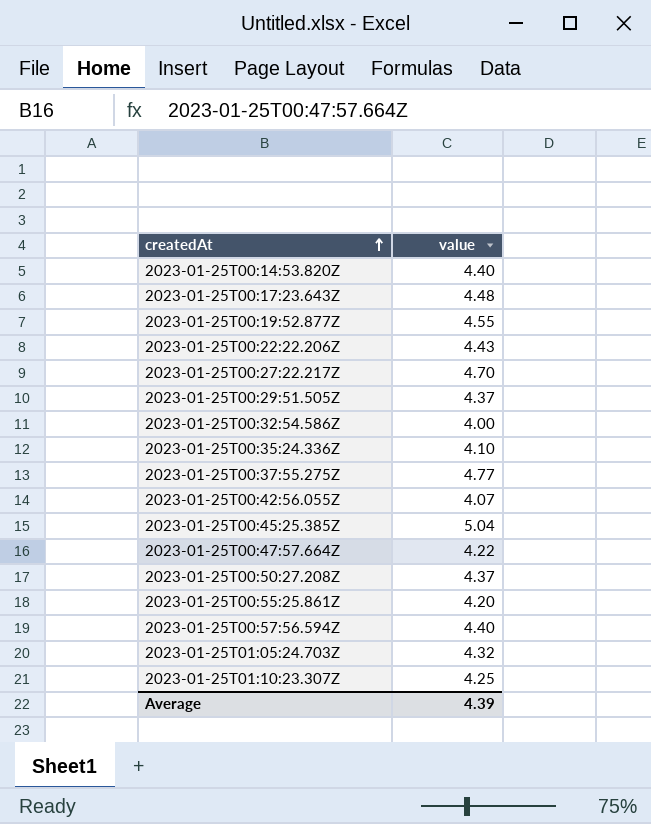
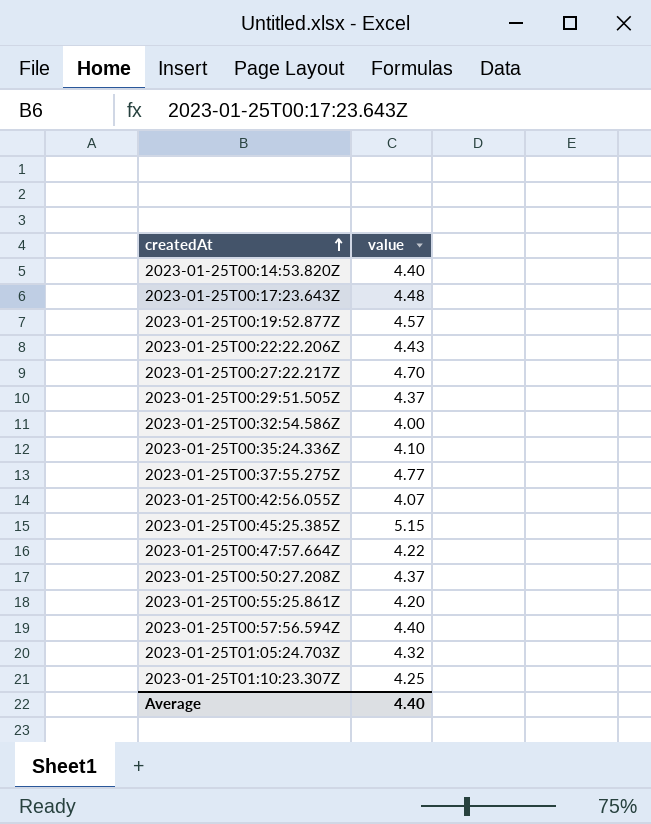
2023-01-25T00:19:52.877Z | value: 4.55 -> 4.57
2023-01-25T00:45:25.385Z | value: 5.04 -> 5.15
Average | value: 4.39 -> 4.40

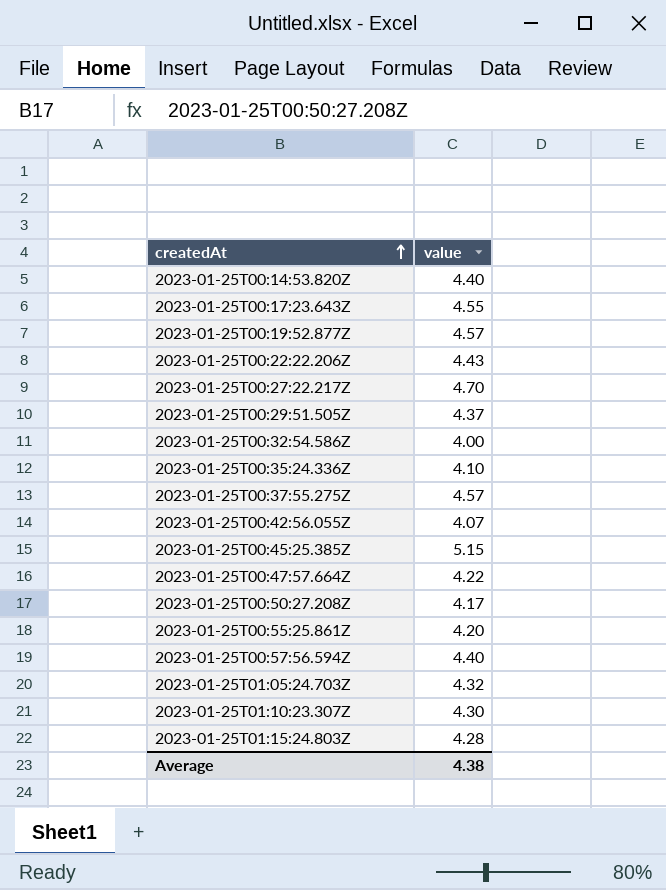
2023-01-25T00:17:23.643Z | value: 4.48 -> 4.55
2023-01-25T00:37:55.275Z | value: 4.77 -> 4.57
2023-01-25T00:50:27.208Z | value: 4.37 -> 4.17
2023-01-25T01:10:23.307Z | value: 4.25 -> 4.30
row 2023-01-25T01:15:24.803Z: none -> 4.28
Average | value: 4.40 -> 4.38

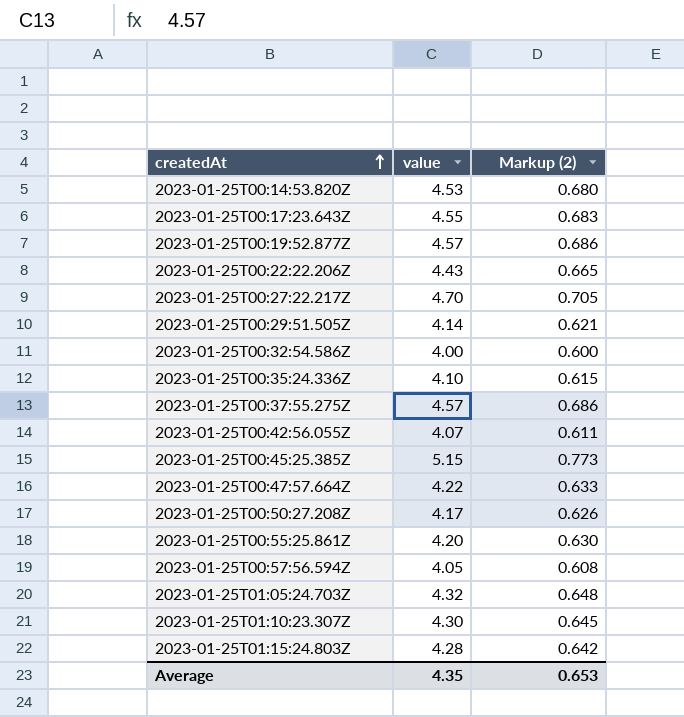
column Markup (2) | formula: none -> [value] * 0.15
2023-01-25T00:14:53.820Z | value: 4.40 -> 4.53
2023-01-25T00:29:51.505Z | value: 4.37 -> 4.14
2023-01-25T00:57:56.594Z | value: 4.40 -> 4.05
Average | value: 4.38 -> 4.35

